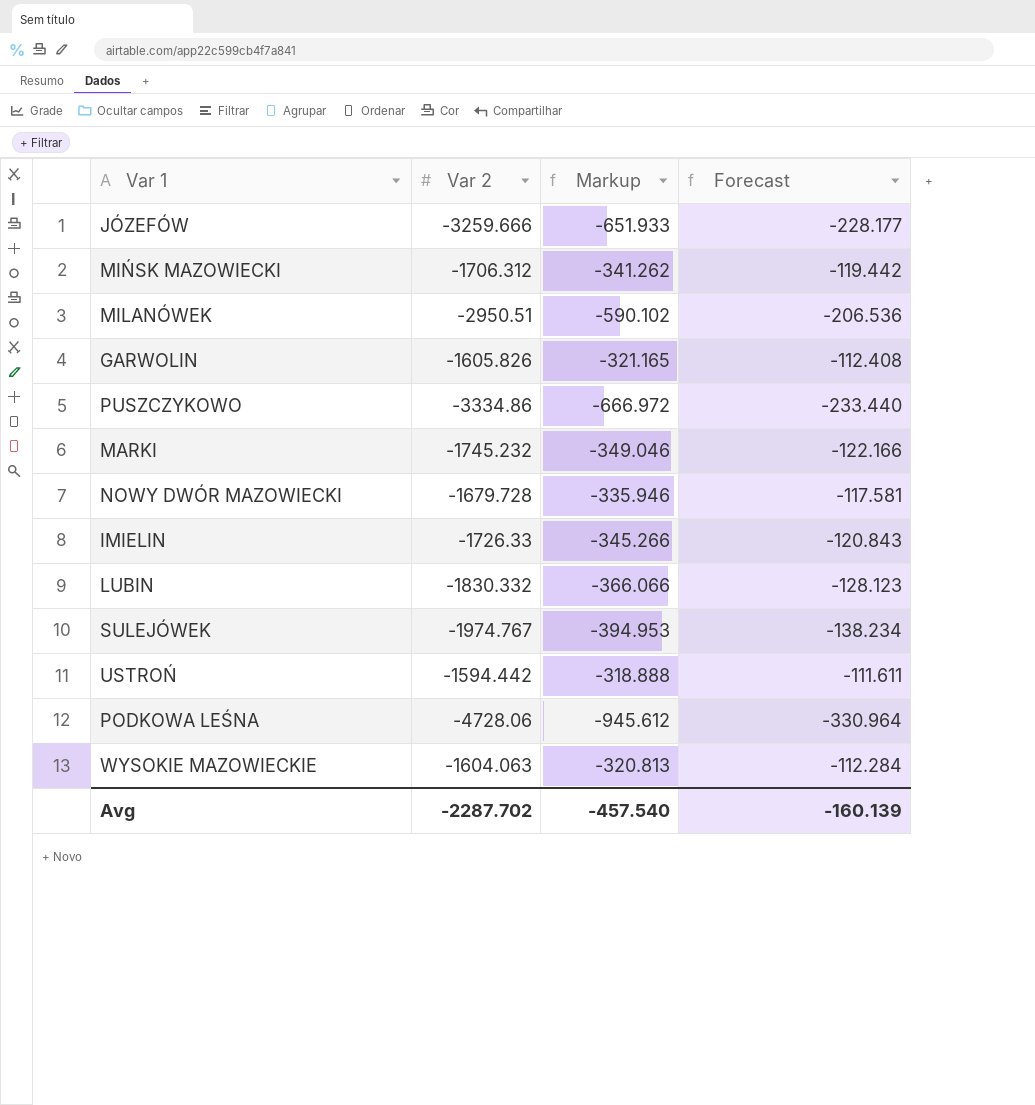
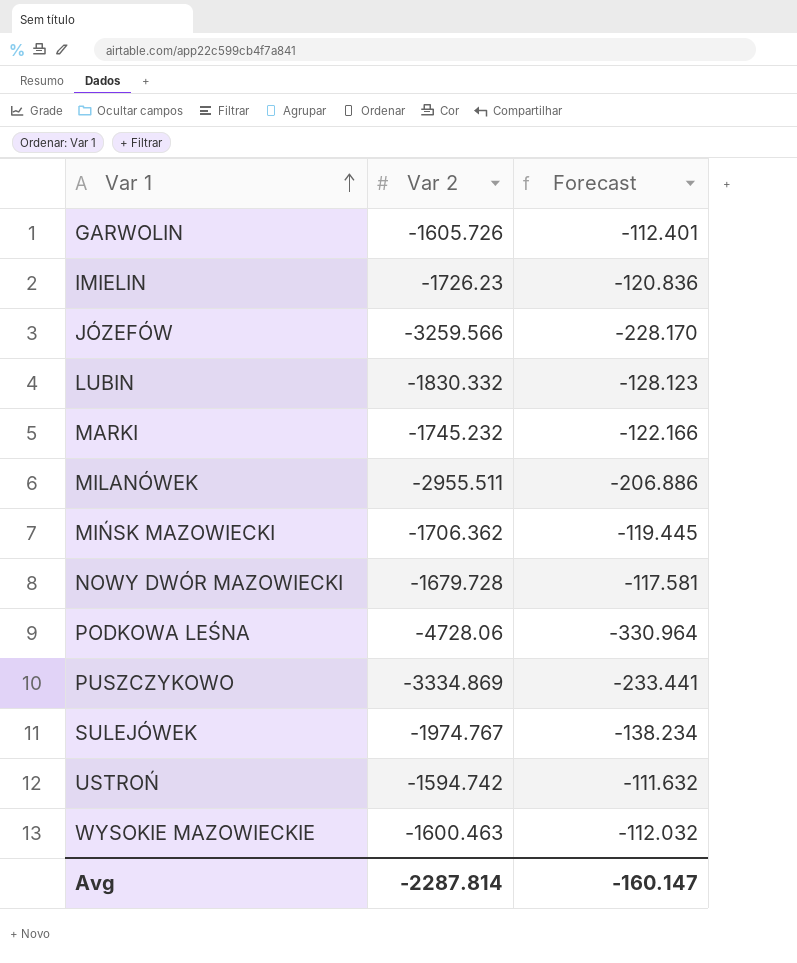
row order: none -> Var 1 ascending
column Markup | formula: [Var 2] * 0.2 -> none
GARWOLIN | Var 2: -1605.826 -> -1605.726
GARWOLIN | Forecast: -112.408 -> -112.401
IMIELIN | Var 2: -1726.33 -> -1726.23
IMIELIN | Forecast: -120.843 -> -120.836
JÓZEFÓW | Var 2: -3259.666 -> -3259.566
JÓZEFÓW | Forecast: -228.177 -> -228.170
MILANÓWEK | Var 2: -2950.51 -> -2955.511
MILANÓWEK | Forecast: -206.536 -> -206.886
MIŃSK MAZOWIECKI | Var 2: -1706.312 -> -1706.362
MIŃSK MAZOWIECKI | Forecast: -119.442 -> -119.445
PUSZCZYKOWO | Var 2: -3334.86 -> -3334.869
PUSZCZYKOWO | Forecast: -233.440 -> -233.441
USTROŃ | Var 2: -1594.442 -> -1594.742
USTROŃ | Forecast: -111.611 -> -111.632
WYSOKIE MAZOWIECKIE | Var 2: -1604.063 -> -1600.463
WYSOKIE MAZOWIECKIE | Forecast: -112.284 -> -112.032
Avg | Var 2: -2287.702 -> -2287.814
Avg | Forecast: -160.139 -> -160.147

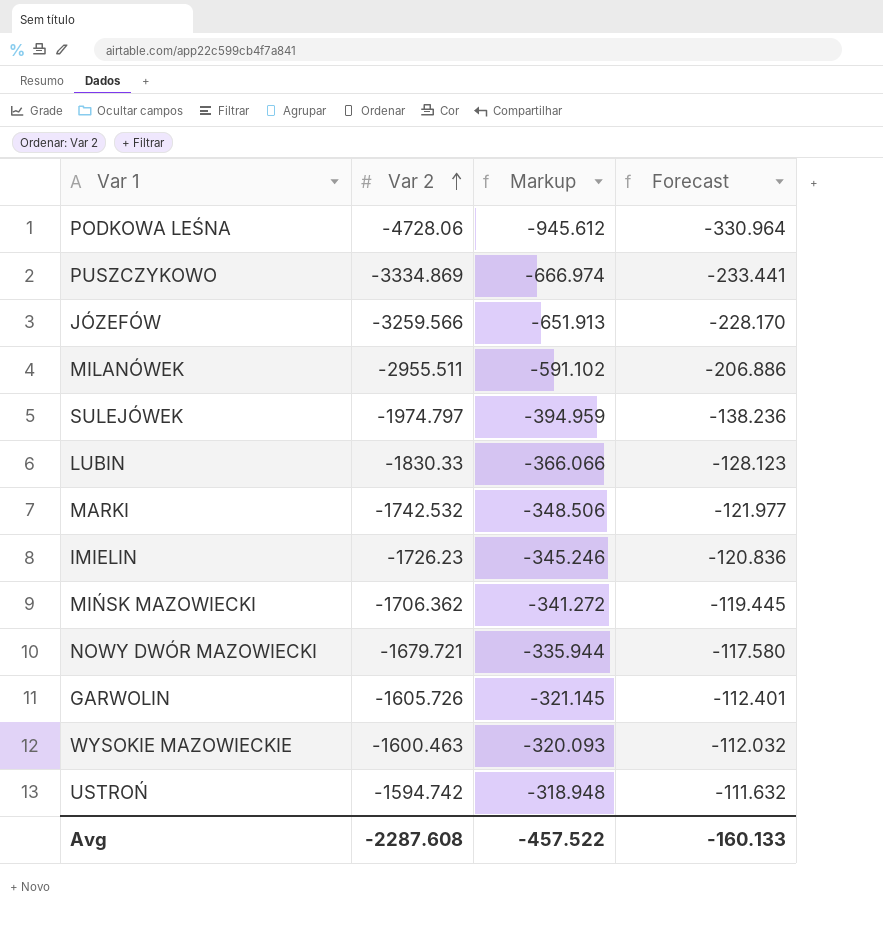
row order: Var 1 ascending -> Var 2 ascending
column Markup | formula: none -> [Var 2] * 0.2
SULEJÓWEK | Var 2: -1974.767 -> -1974.797
SULEJÓWEK | Forecast: -138.234 -> -138.236
LUBIN | Var 2: -1830.332 -> -1830.33
MARKI | Var 2: -1745.232 -> -1742.532
MARKI | Forecast: -122.166 -> -121.977
NOWY DWÓR MAZOWIECKI | Var 2: -1679.728 -> -1679.721
NOWY DWÓR MAZOWIECKI | Forecast: -117.581 -> -117.580
Avg | Var 2: -2287.814 -> -2287.608
Avg | Forecast: -160.147 -> -160.133

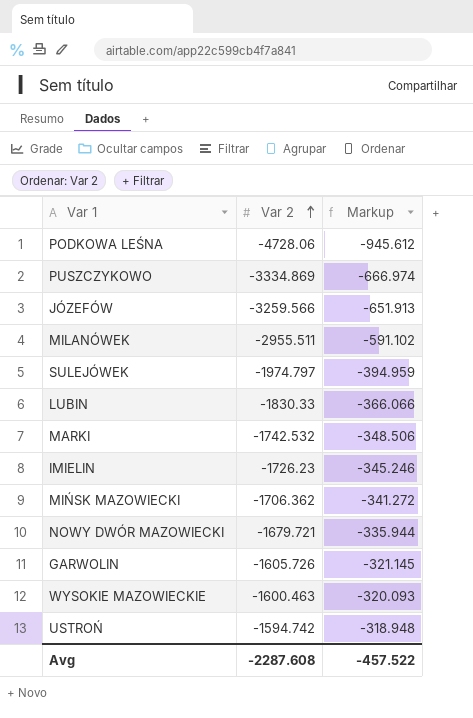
column Forecast | formula: [Var 2] * 0.07 -> none

